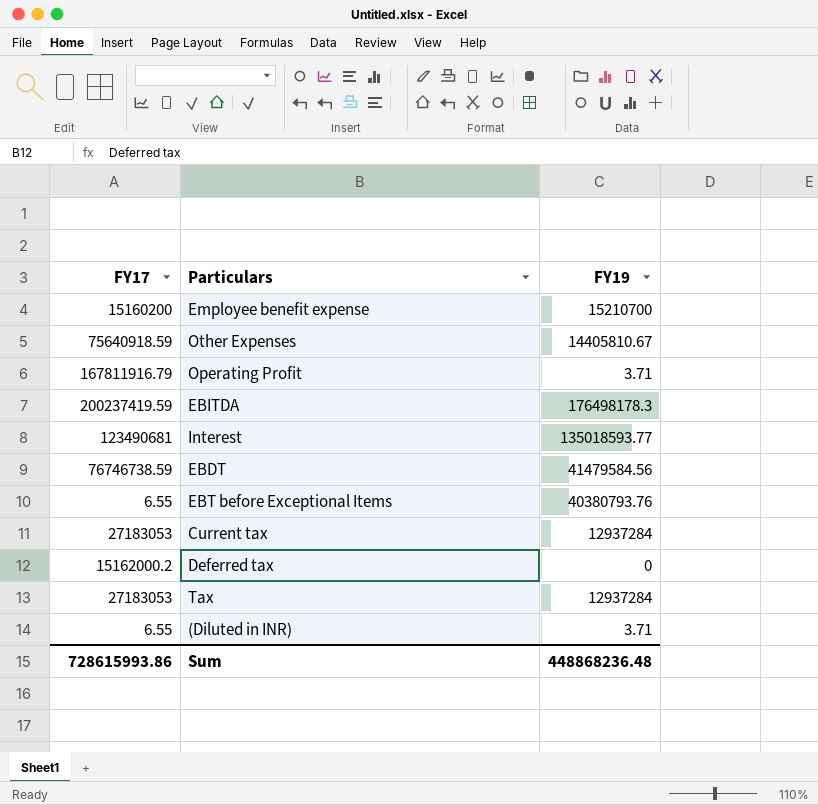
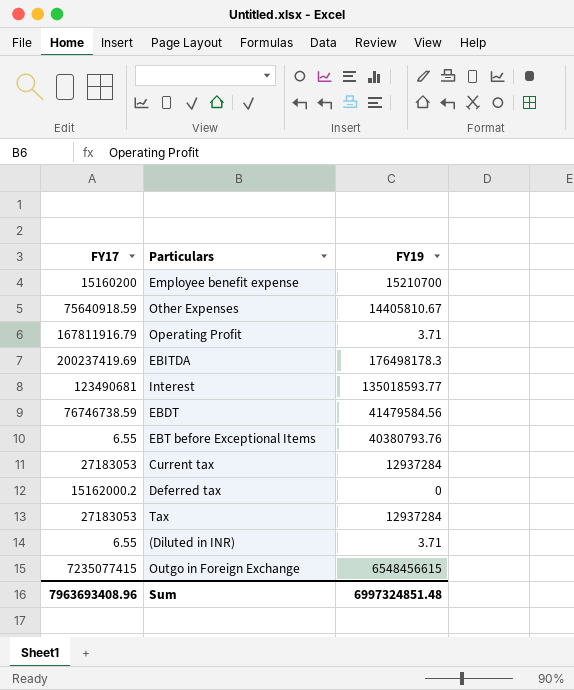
EBITDA | FY17: 200237419.59 -> 200237419.69
row Outgo in Foreign Exchange: none -> 7235077415 | 6548456615
Sum | FY17: 728615993.86 -> 7963693408.96
Sum | FY19: 448868236.48 -> 6997324851.48

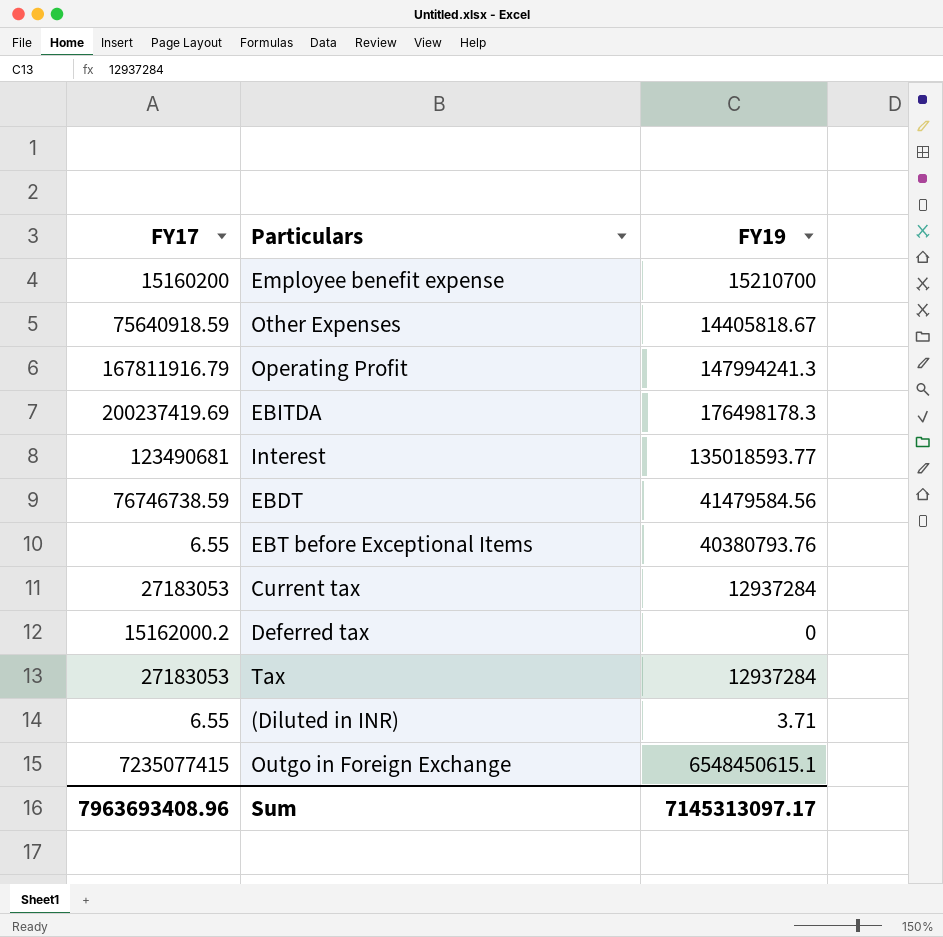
Other Expenses | FY19: 14405810.67 -> 14405818.67
Operating Profit | FY19: 3.71 -> 147994241.3
Outgo in Foreign Exchange | FY19: 6548456615 -> 6548450615.1
Sum | FY19: 6997324851.48 -> 7145313097.17

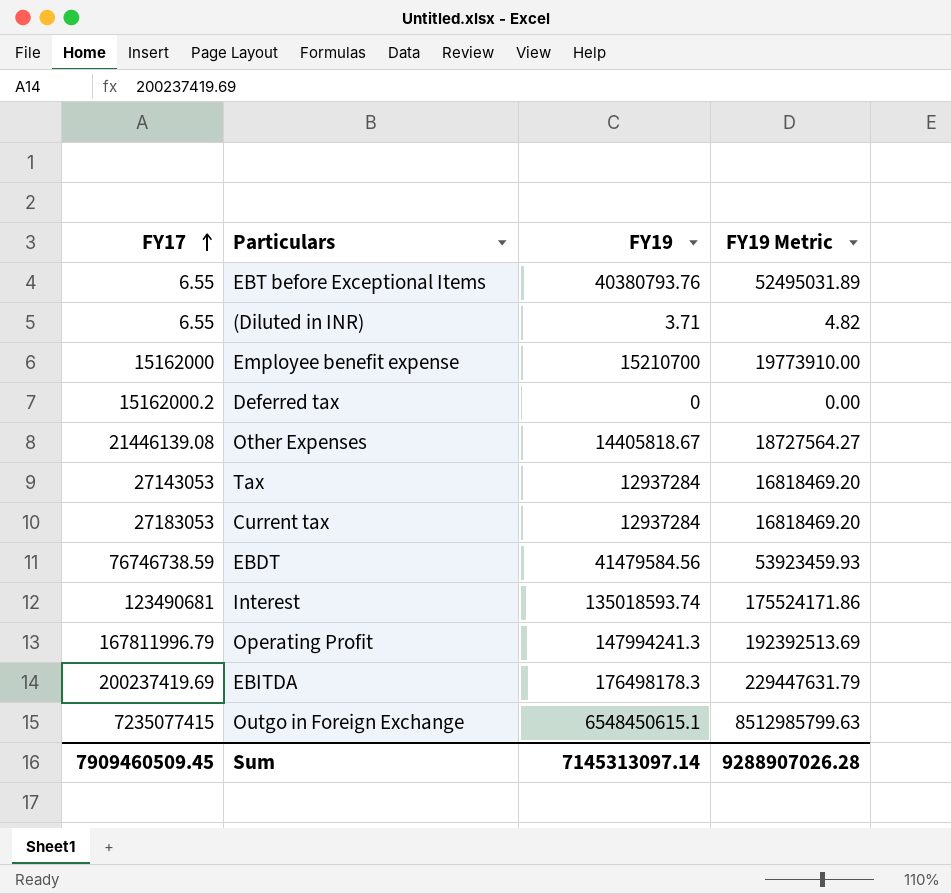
row order: none -> FY17 ascending
column FY19 Metric | formula: none -> [FY19] * 1.3
Employee benefit expense | FY17: 15160200 -> 15162000
Other Expenses | FY17: 75640918.59 -> 21446139.08
Tax | FY17: 27183053 -> 27143053
Interest | FY19: 135018593.77 -> 135018593.74
Operating Profit | FY17: 167811916.79 -> 167811996.79
Sum | FY17: 7963693408.96 -> 7909460509.45
Sum | FY19: 7145313097.17 -> 7145313097.14

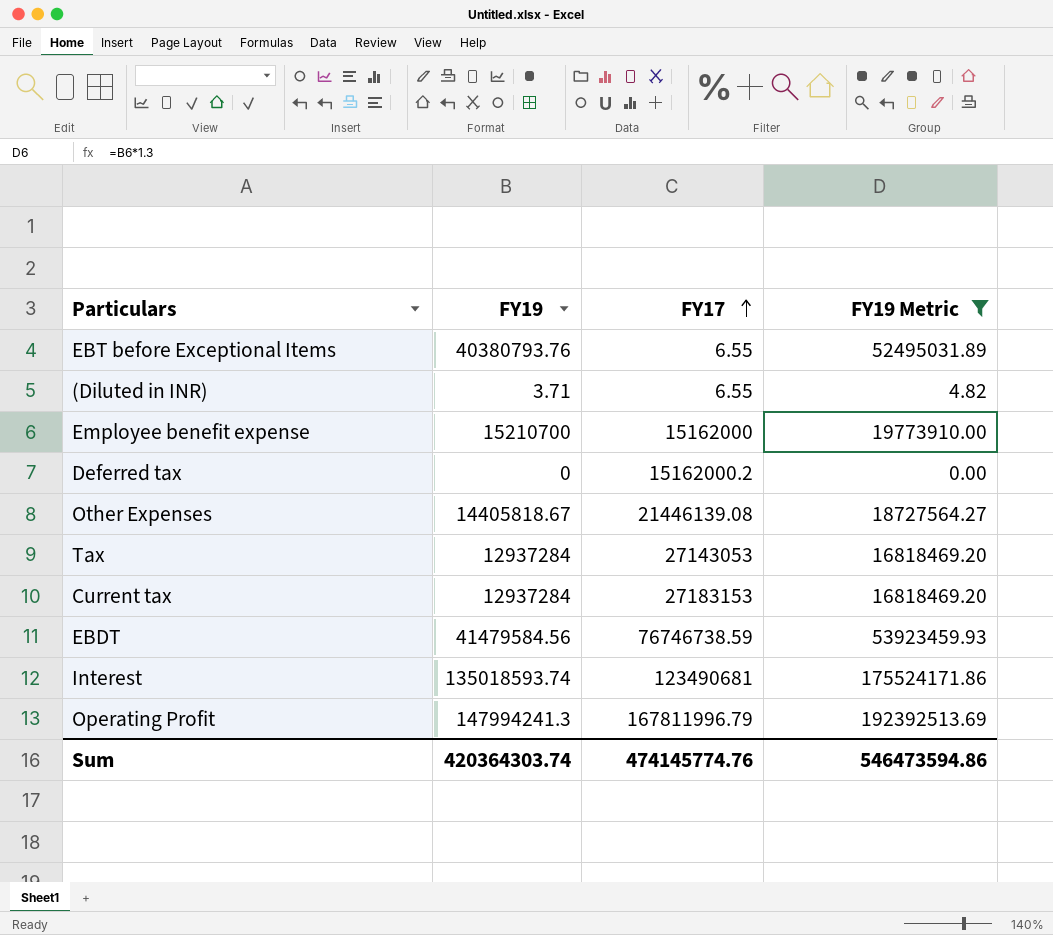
filter: none -> FY19 Metric <= 192392513.69
column FY17 | position: 1 -> 3
Current tax | FY17: 27183053 -> 27183153
Sum | FY19: 7145313097.14 -> 420364303.74
Sum | FY17: 7909460509.45 -> 474145774.76
Sum | FY19 Metric: 9288907026.28 -> 546473594.86

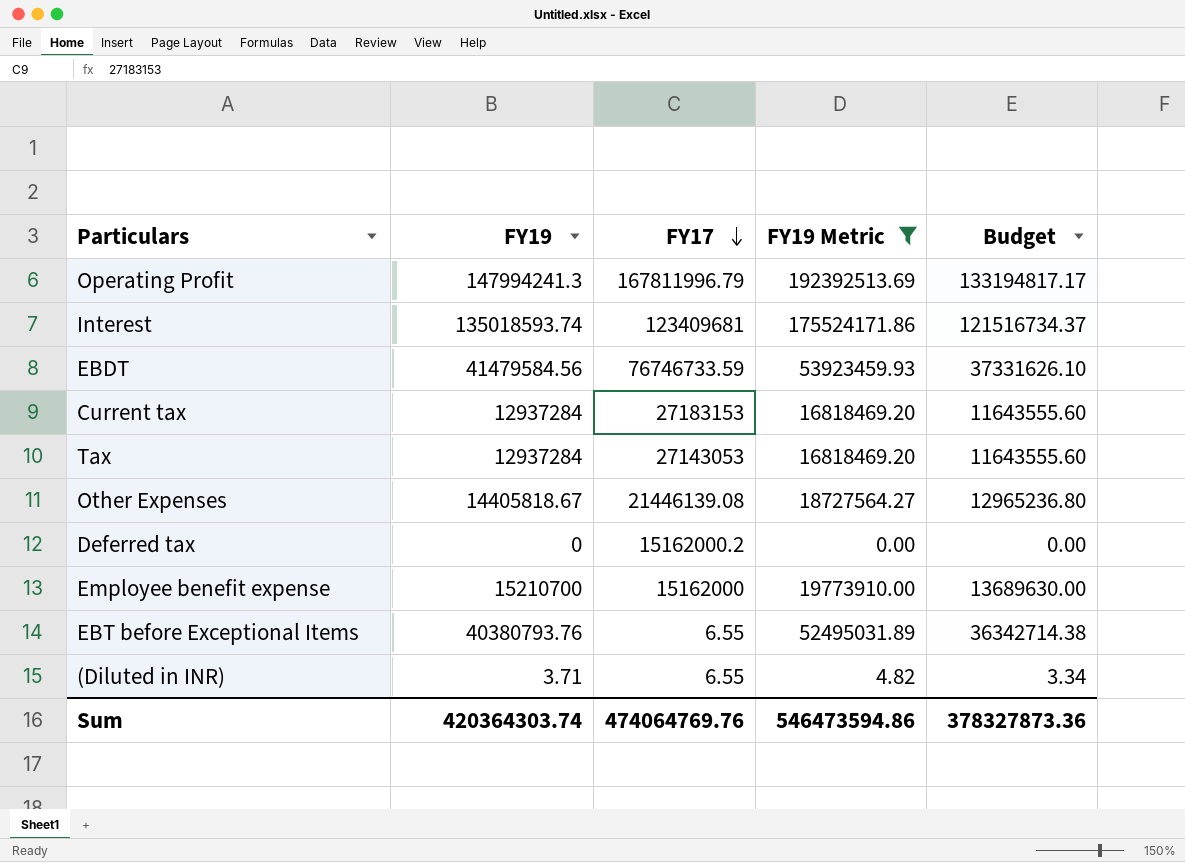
row order: FY17 ascending -> FY17 descending
column Budget | formula: none -> [FY19] * 0.9
Interest | FY17: 123490681 -> 123409681
EBDT | FY17: 76746738.59 -> 76746733.59
Sum | FY17: 474145774.76 -> 474064769.76

